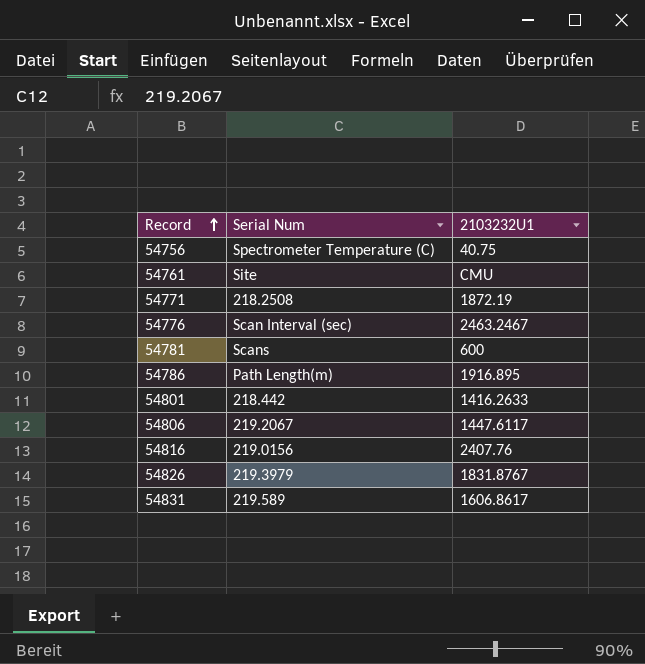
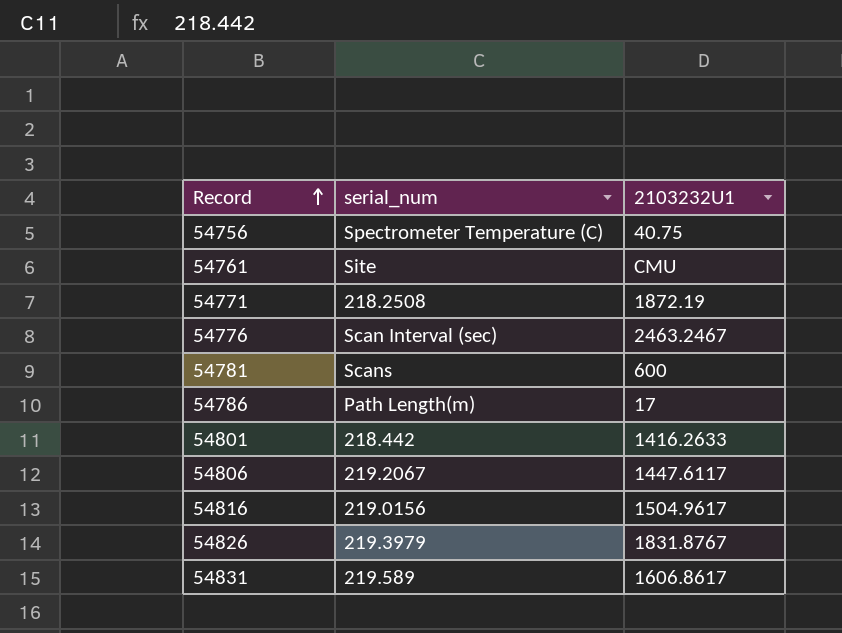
column name: Serial Num -> serial_num
54786 | 2103232U1: 1916.895 -> 17
54816 | 2103232U1: 2407.76 -> 1504.9617

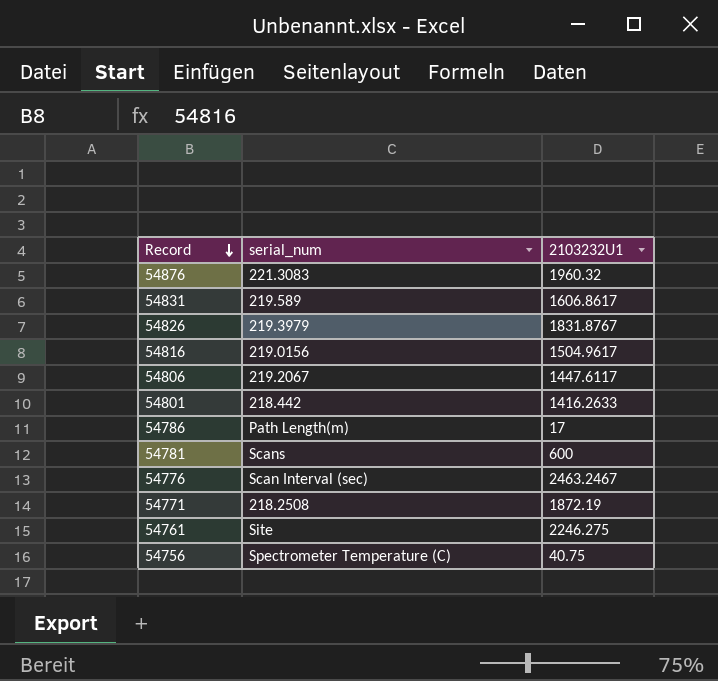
row order: Record ascending -> Record descending
row 54876: none -> 221.3083 | 1960.32
54761 | 2103232U1: CMU -> 2246.275

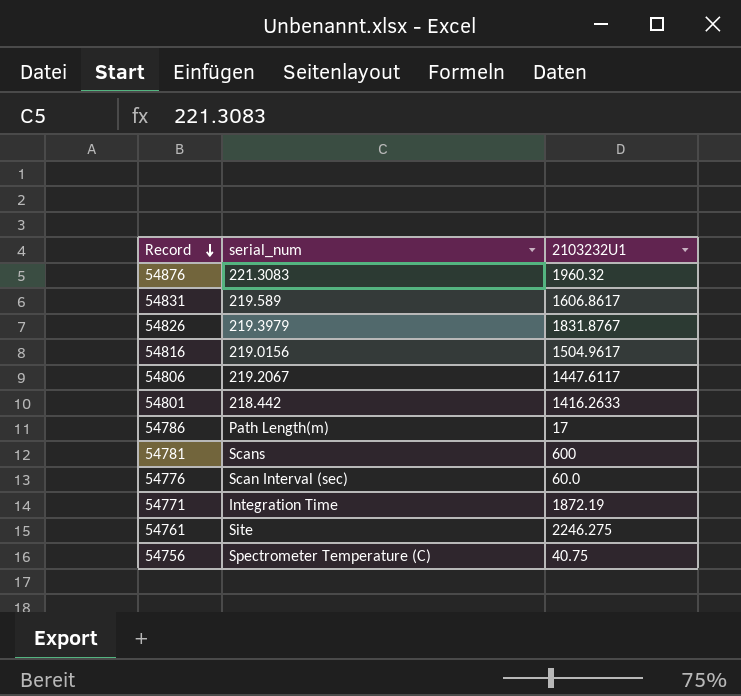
54776 | 2103232U1: 2463.2467 -> 60.0
54771 | serial_num: 218.2508 -> Integration Time

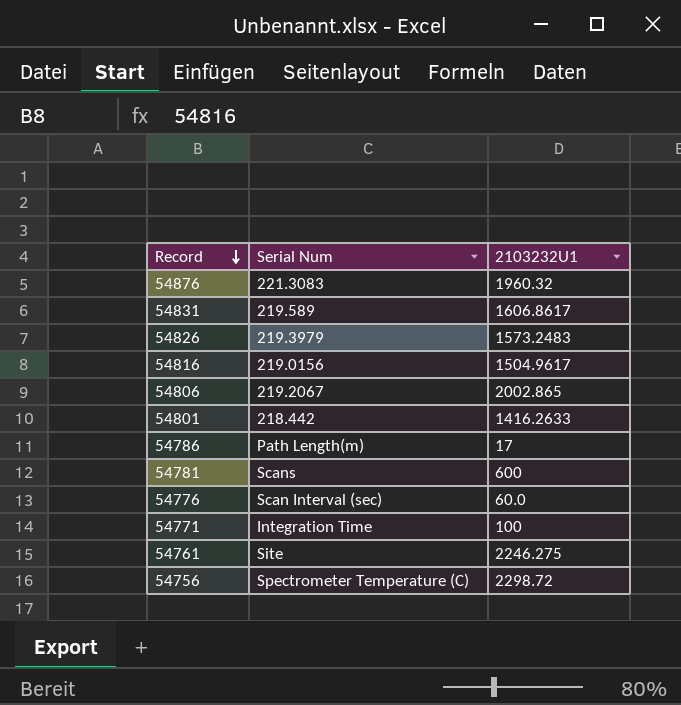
column name: serial_num -> Serial Num
54826 | 2103232U1: 1831.8767 -> 1573.2483
54806 | 2103232U1: 1447.6117 -> 2002.865
54771 | 2103232U1: 1872.19 -> 100
54756 | 2103232U1: 40.75 -> 2298.72

